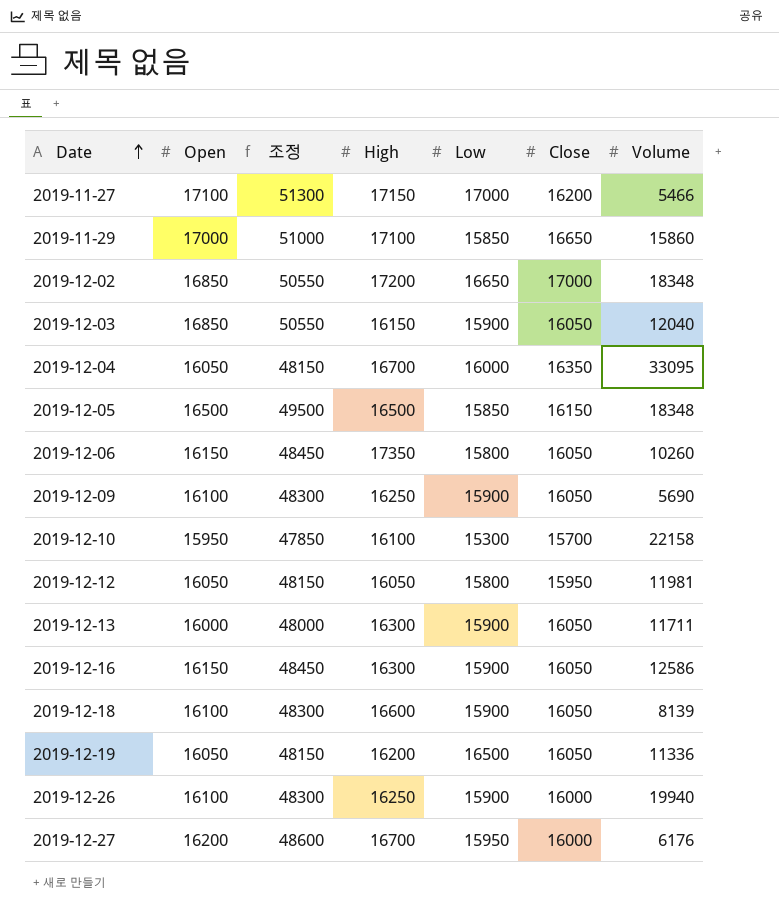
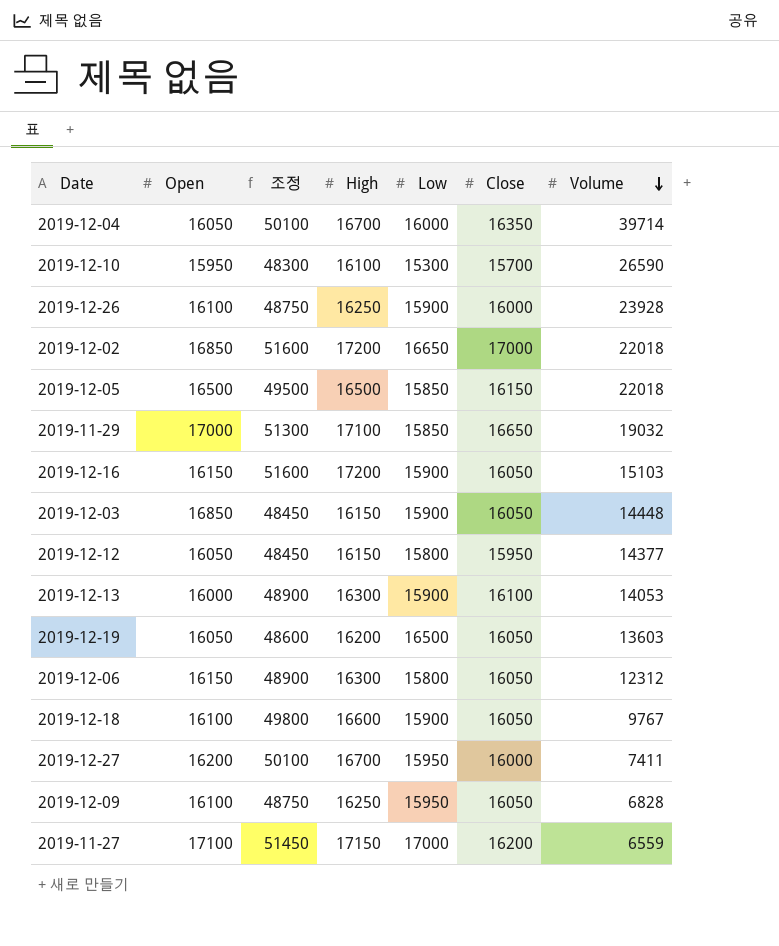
row order: Date ascending -> Volume descending
column 조정 | formula: [Open] * 3 -> [High] * 3
2019-12-04 | Volume: 33095 -> 39714
2019-12-10 | Volume: 22158 -> 26590
2019-12-26 | Volume: 19940 -> 23928
2019-12-02 | Volume: 18348 -> 22018
2019-12-05 | Volume: 18348 -> 22018
2019-11-29 | Volume: 15860 -> 19032
2019-12-16 | High: 16300 -> 17200
2019-12-16 | Volume: 12586 -> 15103
2019-12-03 | Volume: 12040 -> 14448
2019-12-12 | High: 16050 -> 16150
2019-12-12 | Volume: 11981 -> 14377
2019-12-13 | Close: 16050 -> 16100
2019-12-13 | Volume: 11711 -> 14053
2019-12-19 | Volume: 11336 -> 13603
2019-12-06 | High: 17350 -> 16300
2019-12-06 | Volume: 10260 -> 12312
2019-12-18 | Volume: 8139 -> 9767
2019-12-27 | Volume: 6176 -> 7411
2019-12-09 | Low: 15900 -> 15950
2019-12-09 | Volume: 5690 -> 6828
2019-11-27 | Volume: 5466 -> 6559

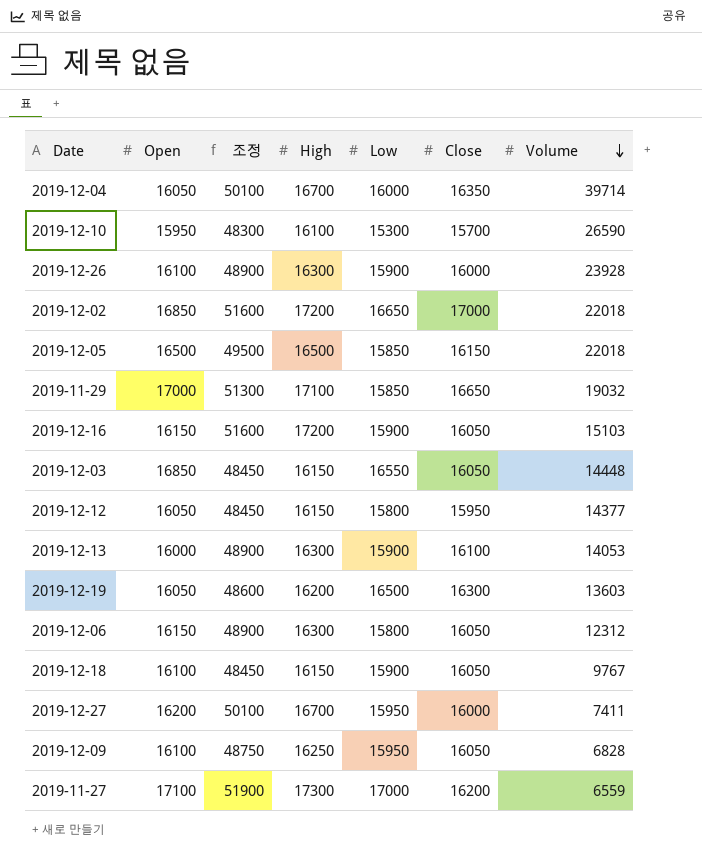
2019-12-26 | 조정: 48750 -> 48900
2019-12-26 | High: 16250 -> 16300
2019-12-03 | Low: 15900 -> 16550
2019-12-19 | Close: 16050 -> 16300
2019-12-18 | 조정: 49800 -> 48450
2019-12-18 | High: 16600 -> 16150
2019-11-27 | 조정: 51450 -> 51900
2019-11-27 | High: 17150 -> 17300

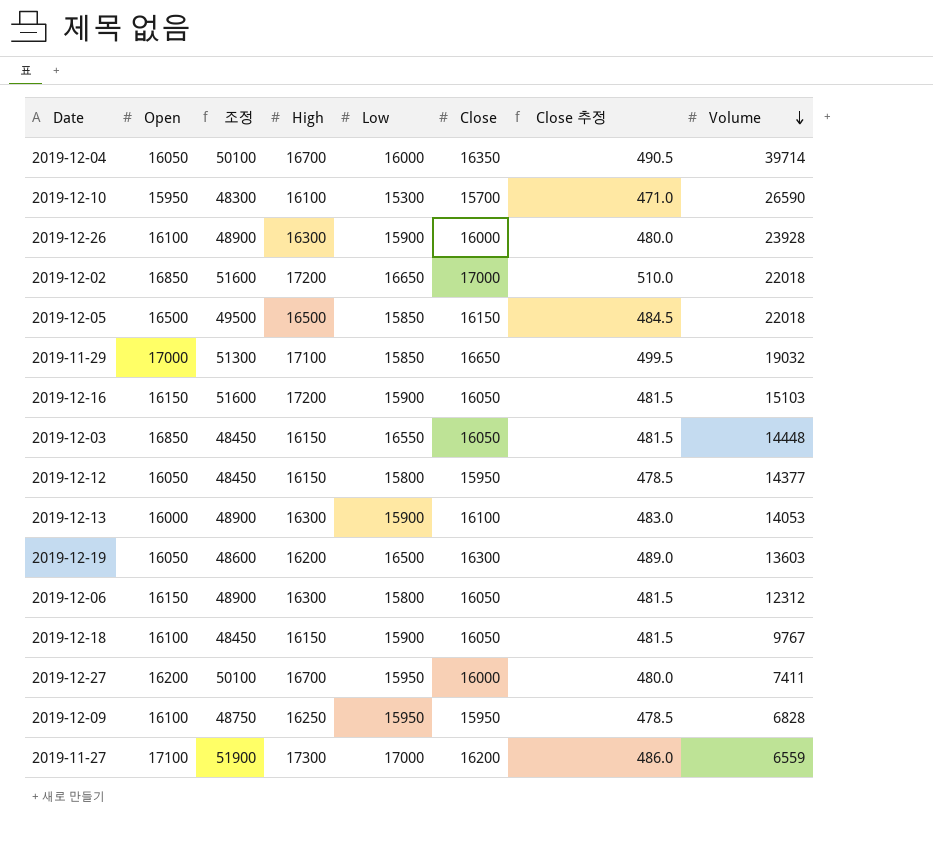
column Close 추정 | formula: none -> [Close] * 0.03
2019-12-09 | Close: 16050 -> 15950

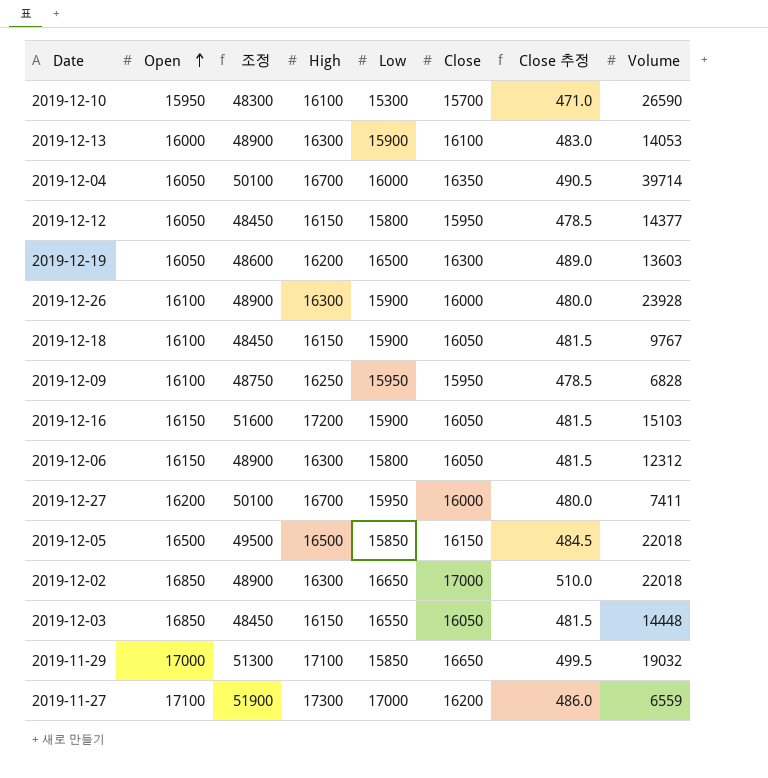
row order: Volume descending -> Open ascending
2019-12-02 | 조정: 51600 -> 48900
2019-12-02 | High: 17200 -> 16300

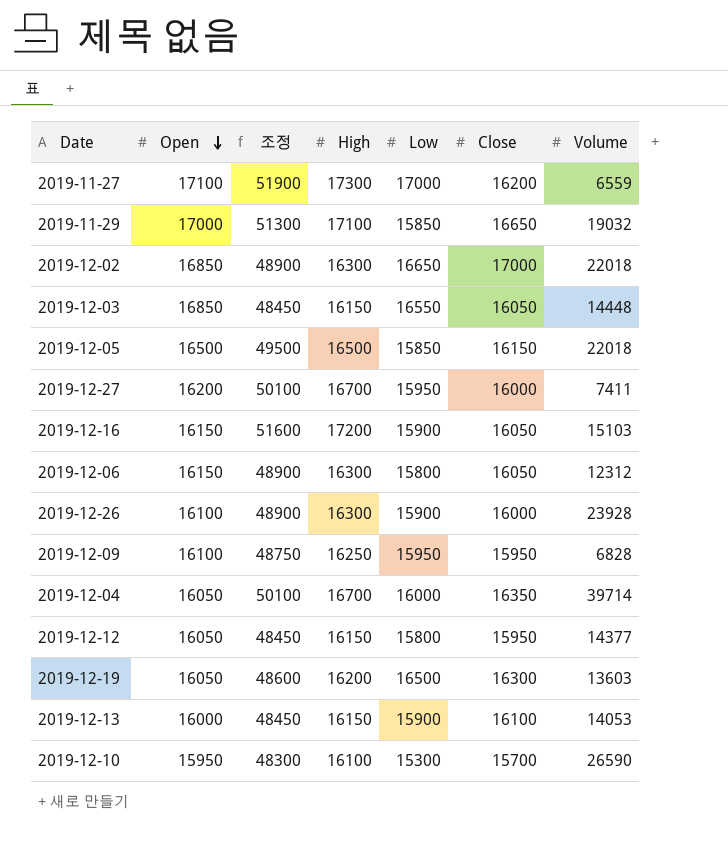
row order: Open ascending -> Open descending
column Close 추정 | formula: [Close] * 0.03 -> none
row 2019-12-18: 16100 | 48450 | 16150 | 15900 | 16050 | 481.5 | 9767 -> none
2019-12-13 | 조정: 48900 -> 48450
2019-12-13 | High: 16300 -> 16150

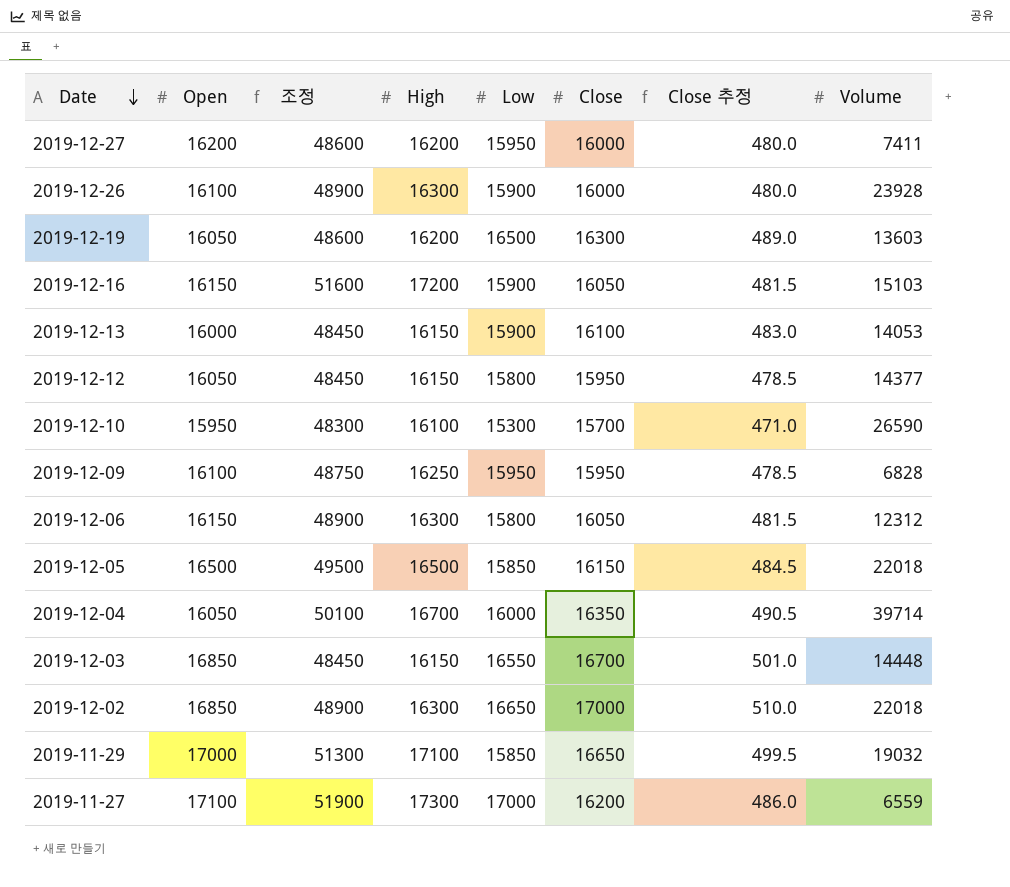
row order: Open descending -> Date descending
column Close 추정 | formula: none -> [Close] * 0.03
2019-12-27 | 조정: 50100 -> 48600
2019-12-27 | High: 16700 -> 16200
2019-12-03 | Close: 16050 -> 16700

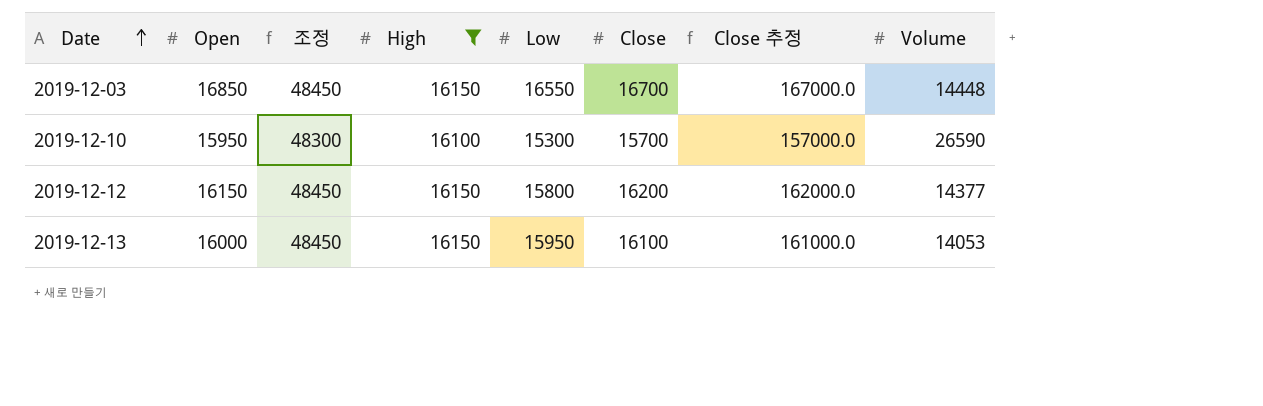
filter: none -> High <= 16150
row order: Date descending -> Date ascending
column Close 추정 | formula: [Close] * 0.03 -> [Close] * 10
2019-12-12 | Open: 16050 -> 16150
2019-12-12 | Close: 15950 -> 16200
2019-12-13 | Low: 15900 -> 15950

